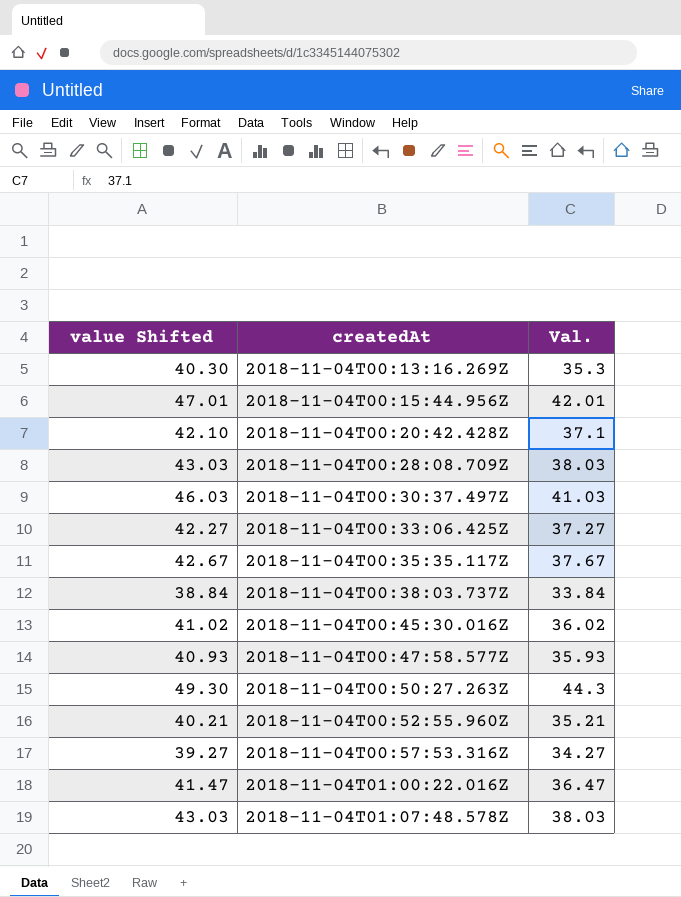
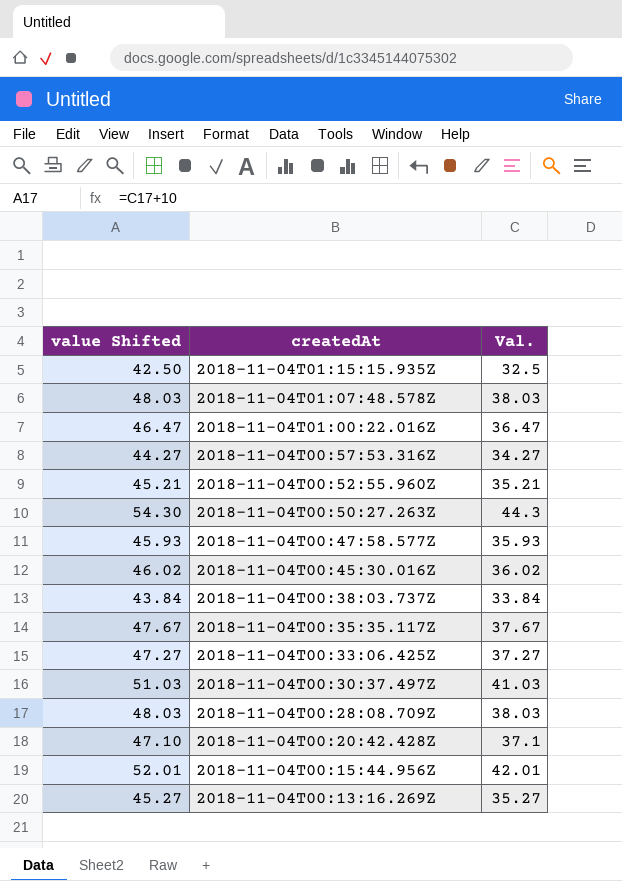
row order: createdAt ascending -> createdAt descending
column value Shifted | formula: [Val.] + 5 -> [Val.] + 10
row 2018-11-04T01:15:15.935Z: none -> 42.50 | 32.5
2018-11-04T00:13:16.269Z | Val.: 35.3 -> 35.27

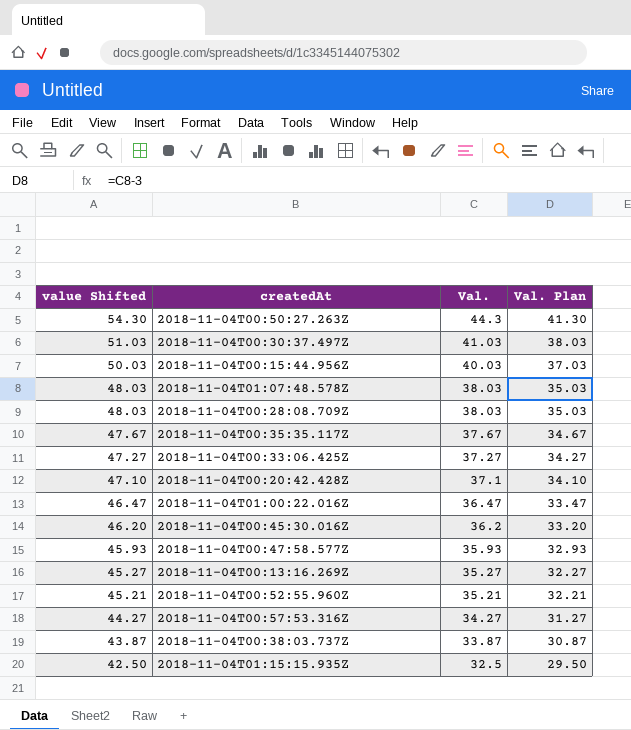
row order: createdAt descending -> value Shifted descending
column Val. Plan | formula: none -> [Val.] - 3
2018-11-04T00:15:44.956Z | value Shifted: 52.01 -> 50.03
2018-11-04T00:15:44.956Z | Val.: 42.01 -> 40.03
2018-11-04T00:45:30.016Z | value Shifted: 46.02 -> 46.20
2018-11-04T00:45:30.016Z | Val.: 36.02 -> 36.2
2018-11-04T00:38:03.737Z | value Shifted: 43.84 -> 43.87
2018-11-04T00:38:03.737Z | Val.: 33.84 -> 33.87

